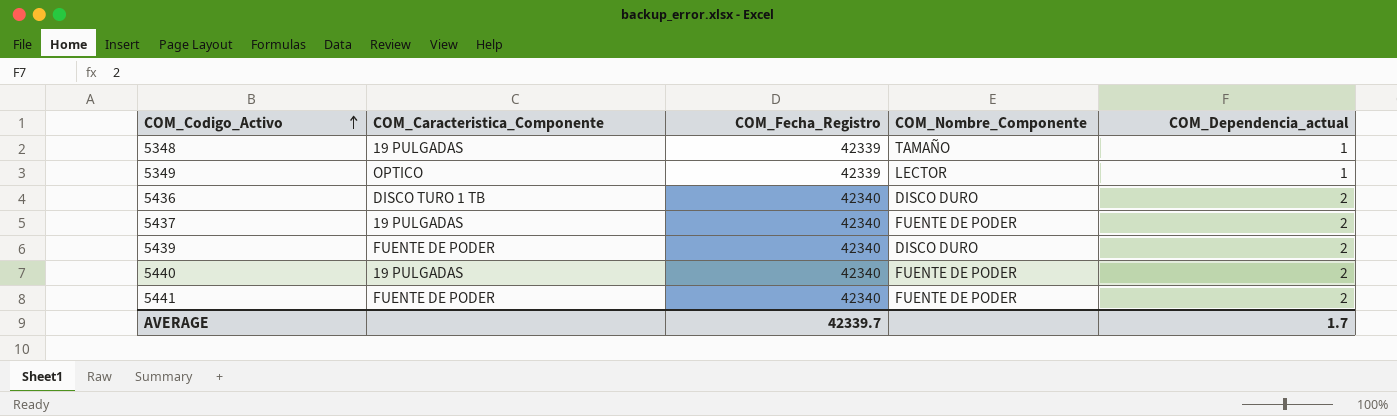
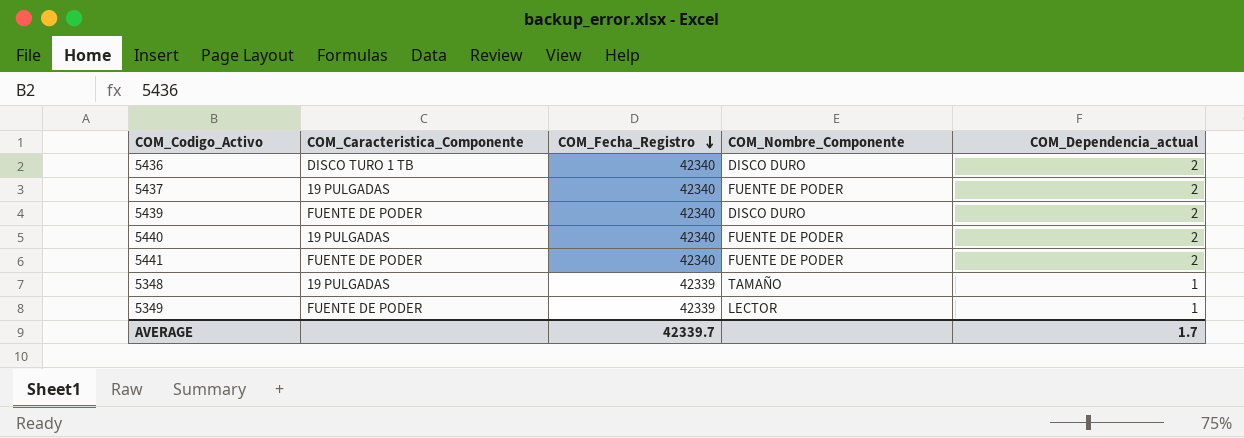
row order: COM_Codigo_Activo ascending -> COM_Fecha_Registro descending
5349 | COM_Caracteristica_Componente: OPTICO -> FUENTE DE PODER

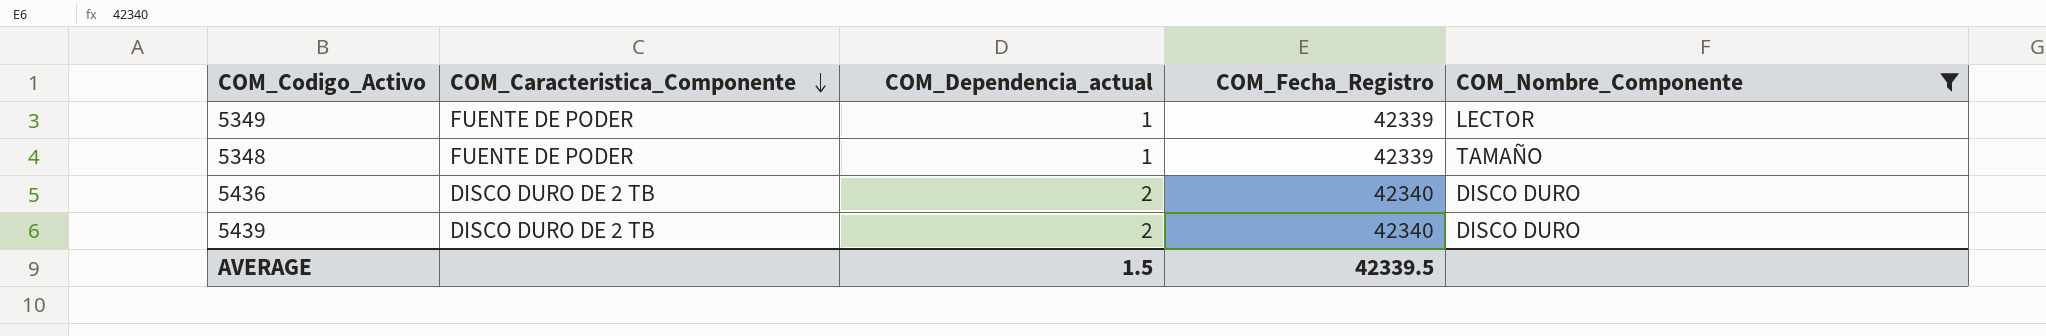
filter: none -> COM_Nombre_Componente != FUENTE DE PODER
row order: COM_Fecha_Registro descending -> COM_Caracteristica_Componente descending
column COM_Dependencia_actual | position: 5 -> 3
5348 | COM_Caracteristica_Componente: 19 PULGADAS -> FUENTE DE PODER
5436 | COM_Caracteristica_Componente: DISCO TURO 1 TB -> DISCO DURO DE 2 TB
5439 | COM_Caracteristica_Componente: FUENTE DE PODER -> DISCO DURO DE 2 TB
AVERAGE | COM_Dependencia_actual: 1.7 -> 1.5
AVERAGE | COM_Fecha_Registro: 42339.7 -> 42339.5

